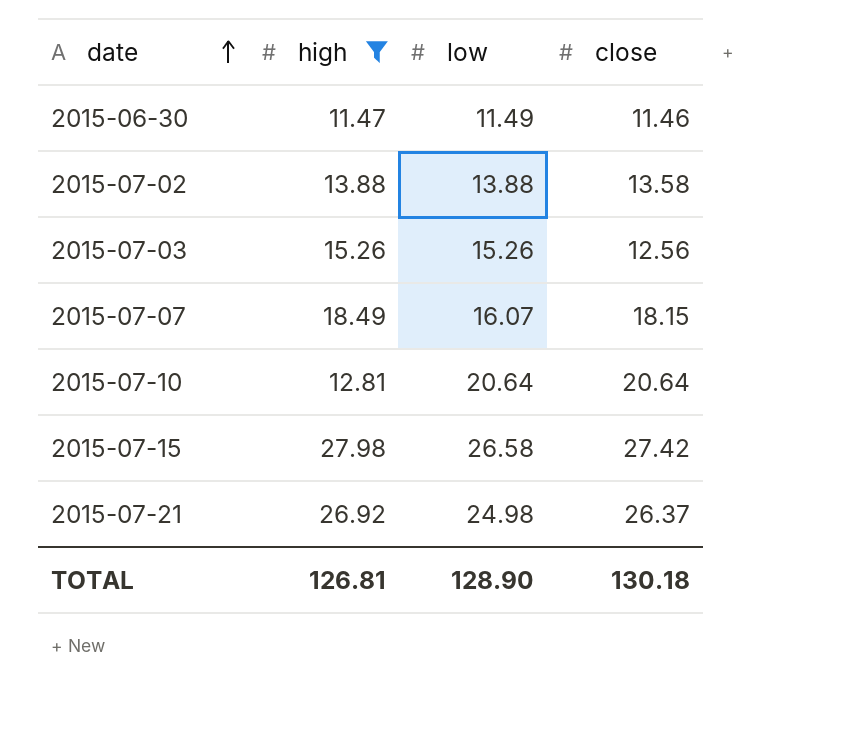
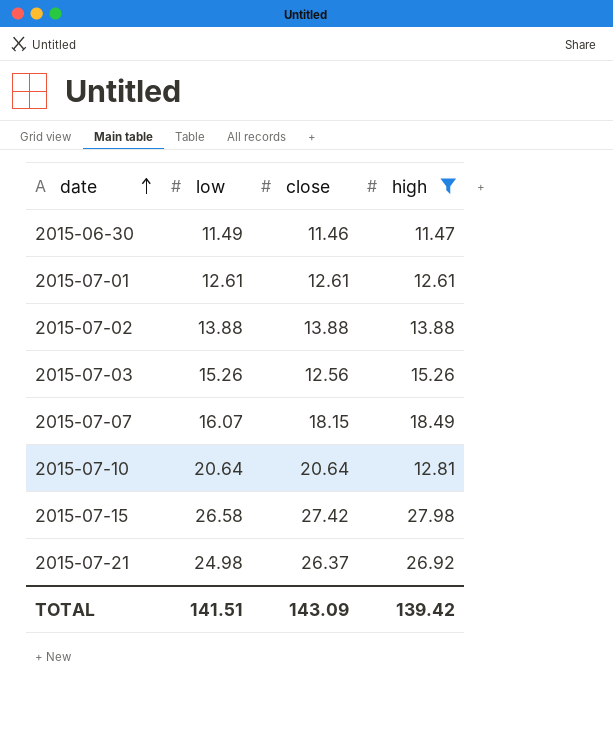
column high | position: 2 -> 4
row 2015-07-01: none -> 12.61 | 12.61 | 12.61
2015-07-02 | close: 13.58 -> 13.88
TOTAL | low: 128.90 -> 141.51
TOTAL | close: 130.18 -> 143.09
TOTAL | high: 126.81 -> 139.42

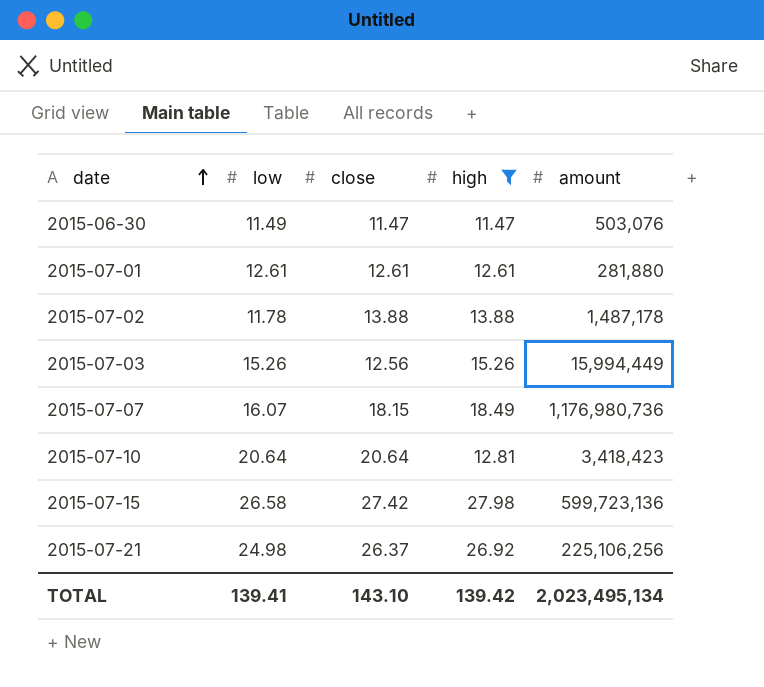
column amount | position: none -> 5
2015-06-30 | close: 11.46 -> 11.47
2015-07-02 | low: 13.88 -> 11.78
TOTAL | low: 141.51 -> 139.41
TOTAL | close: 143.09 -> 143.10

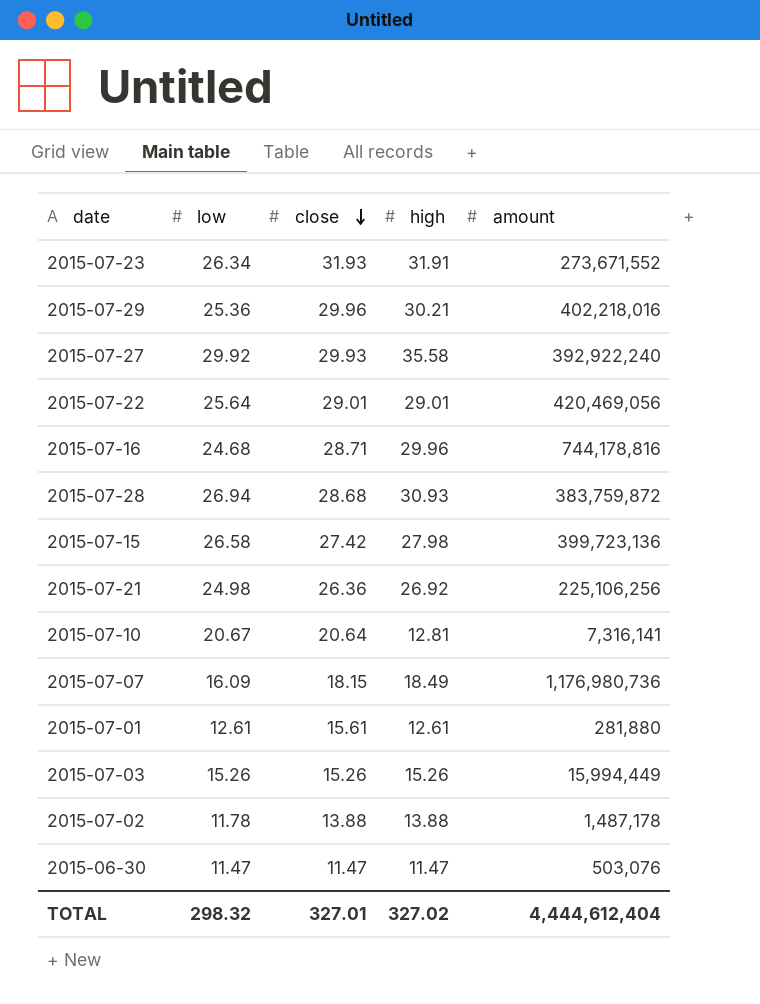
filter: high <= 27.98 -> none
row order: date ascending -> close descending
2015-07-15 | amount: 599,723,136 -> 399,723,136
2015-07-21 | close: 26.37 -> 26.36
2015-07-10 | low: 20.64 -> 20.67
2015-07-10 | amount: 3,418,423 -> 7,316,141
2015-07-07 | low: 16.07 -> 16.09
2015-07-01 | close: 12.61 -> 15.61
2015-07-03 | close: 12.56 -> 15.26
2015-06-30 | low: 11.49 -> 11.47
TOTAL | low: 139.41 -> 298.32
TOTAL | close: 143.10 -> 327.01
TOTAL | high: 139.42 -> 327.02
TOTAL | amount: 2,023,495,134 -> 4,444,612,404

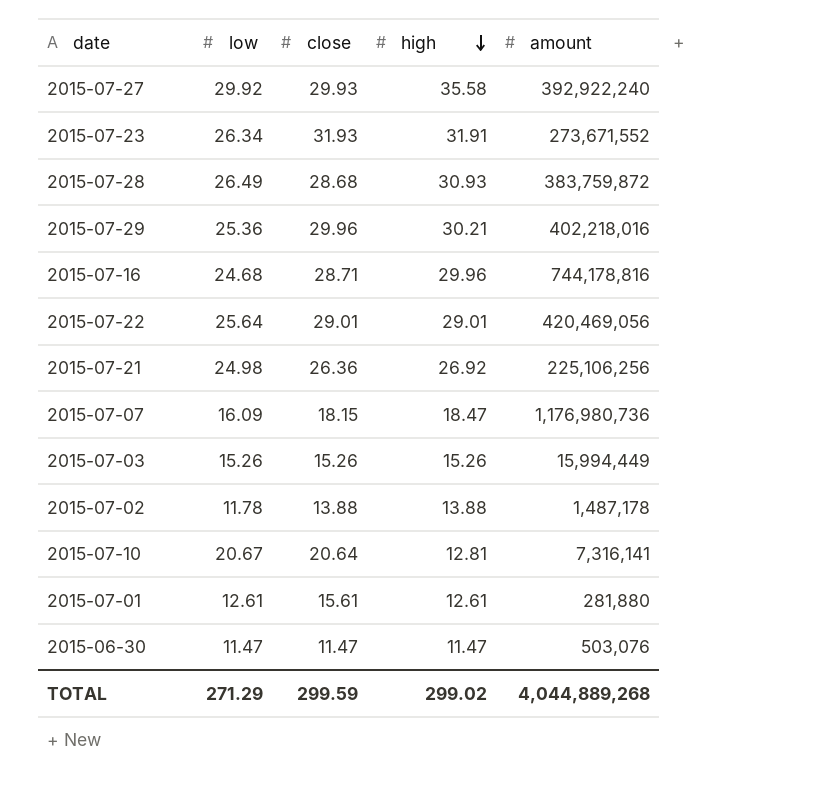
row order: close descending -> high descending
row 2015-07-15: 26.58 | 27.42 | 27.98 | 399,723,136 -> none
2015-07-28 | low: 26.94 -> 26.49
2015-07-07 | high: 18.49 -> 18.47
TOTAL | low: 298.32 -> 271.29
TOTAL | close: 327.01 -> 299.59
TOTAL | high: 327.02 -> 299.02
TOTAL | amount: 4,444,612,404 -> 4,044,889,268

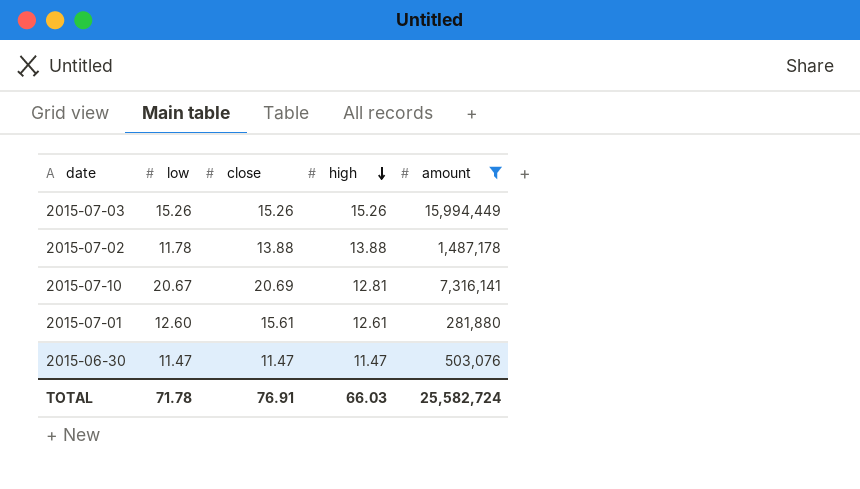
filter: none -> amount <= 15,994,449
2015-07-10 | close: 20.64 -> 20.69
2015-07-01 | low: 12.61 -> 12.60
TOTAL | low: 271.29 -> 71.78
TOTAL | close: 299.59 -> 76.91
TOTAL | high: 299.02 -> 66.03
TOTAL | amount: 4,044,889,268 -> 25,582,724

